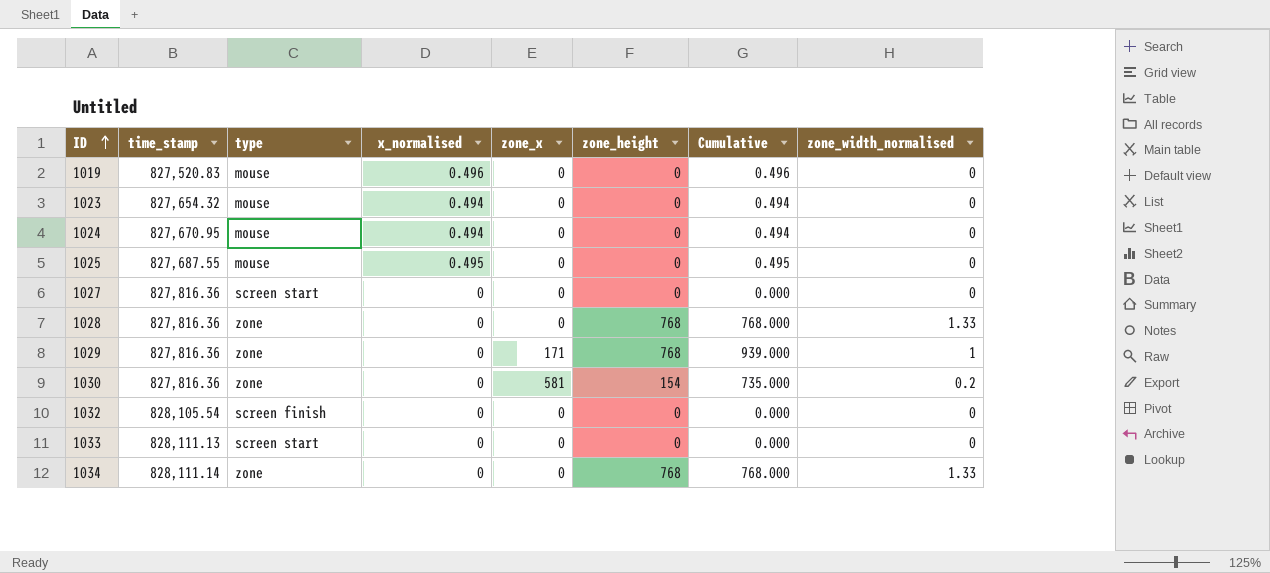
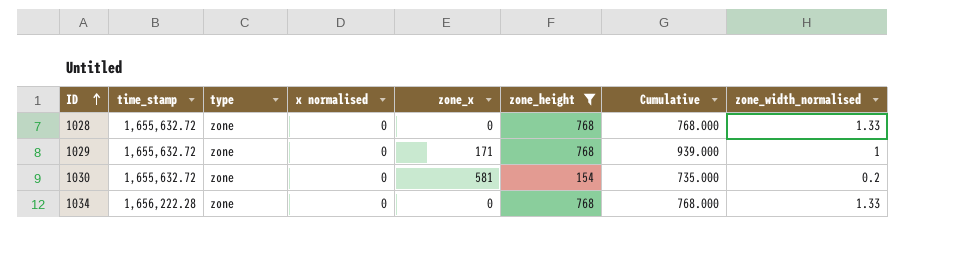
filter: none -> zone_height != 0
column name: x_normalised -> x normalised
1028 | time_stamp: 827,816.36 -> 1,655,632.72
1029 | time_stamp: 827,816.36 -> 1,655,632.72
1030 | time_stamp: 827,816.36 -> 1,655,632.72
1034 | time_stamp: 828,111.14 -> 1,656,222.28

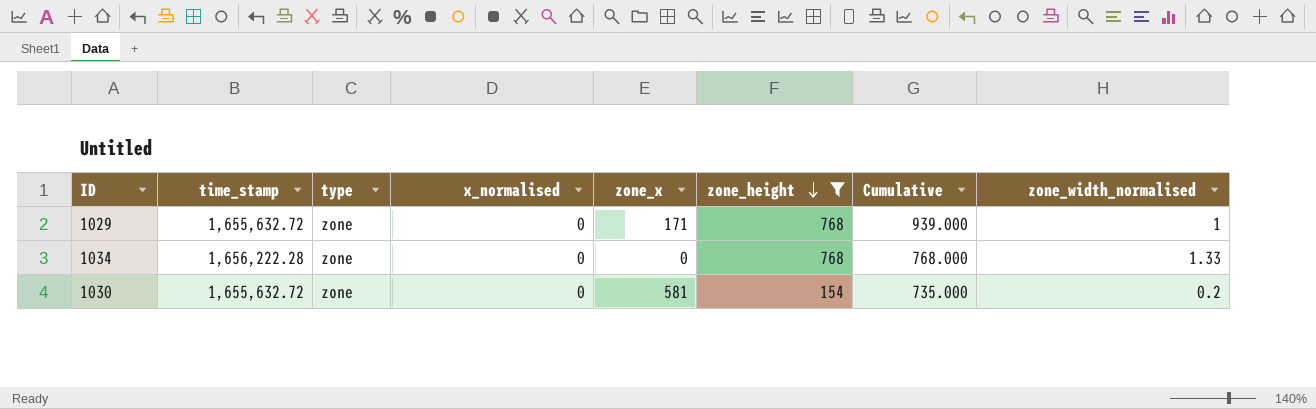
row order: ID ascending -> zone_height descending
column name: x normalised -> x_normalised
row 1028: 1,655,632.72 | zone | 0 | 0 | 768 | 768.000 | 1.33 -> none

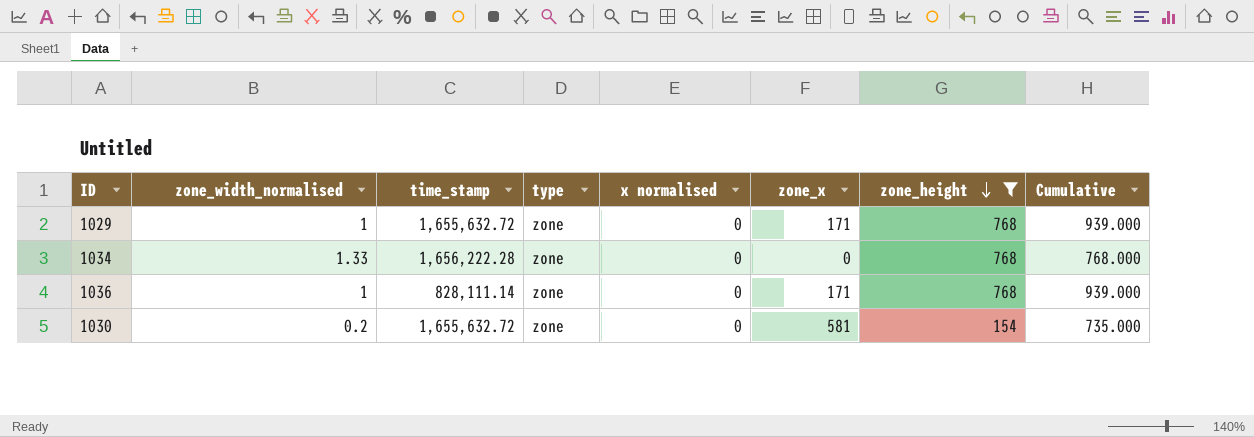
column zone_width_normalised | position: 8 -> 2
column name: x_normalised -> x normalised
row 1036: none -> 1 | 828,111.14 | zone | 0 | 171 | 768 | 939.000

